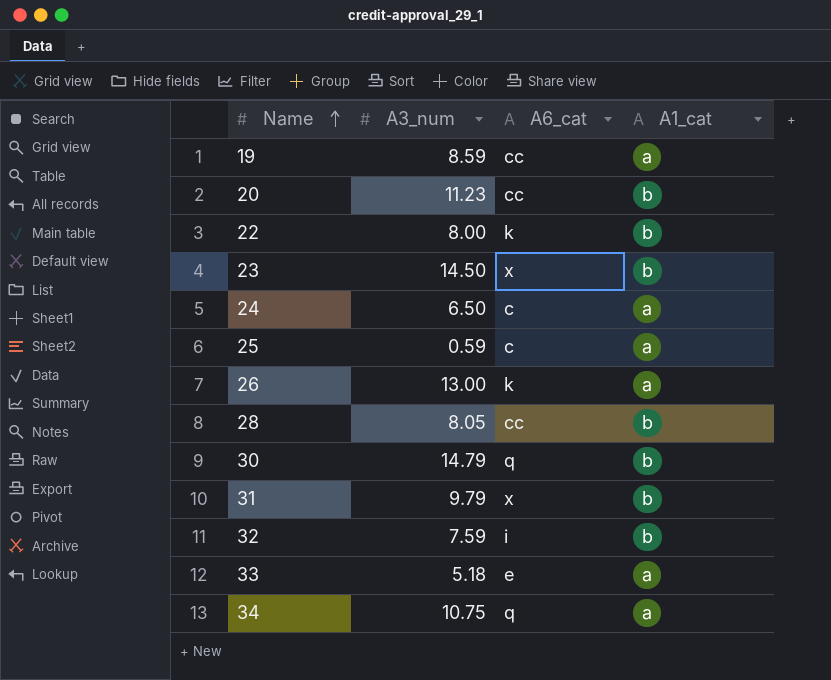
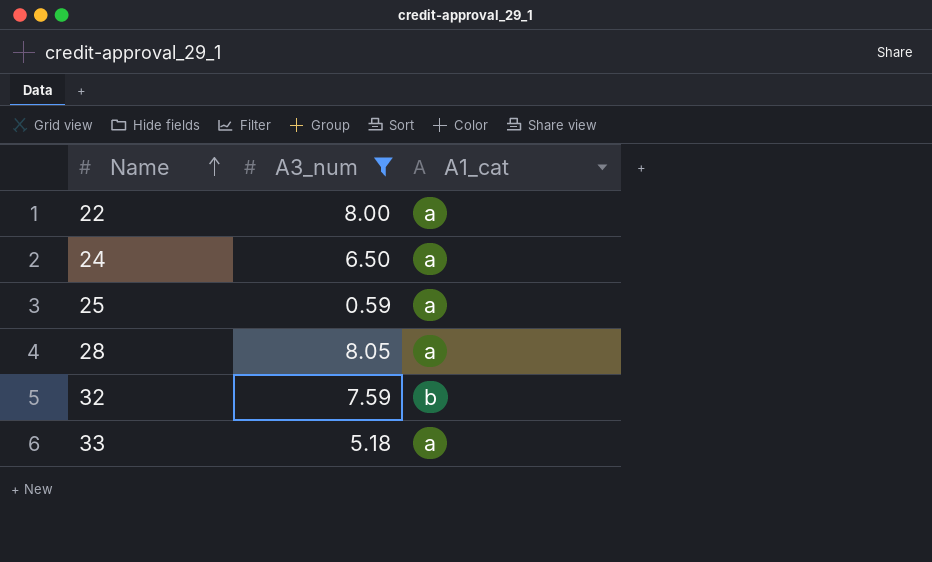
filter: none -> A3_num <= 8.05
column A6_cat | position: 3 -> none
22 | A1_cat: b -> a
28 | A1_cat: b -> a

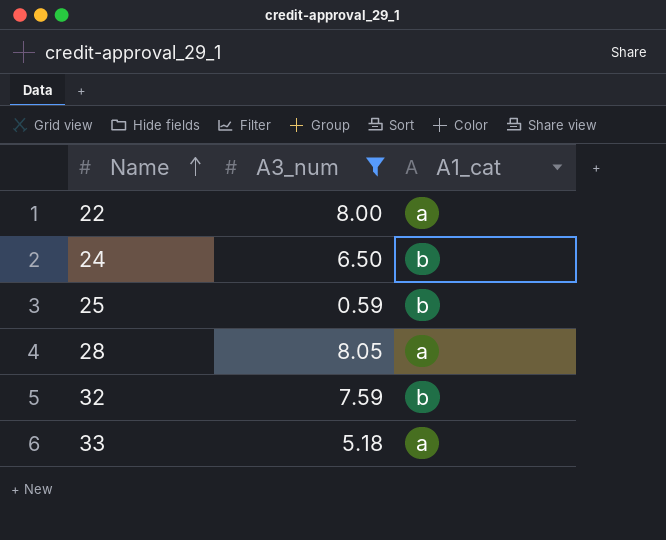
24 | A1_cat: a -> b
25 | A1_cat: a -> b

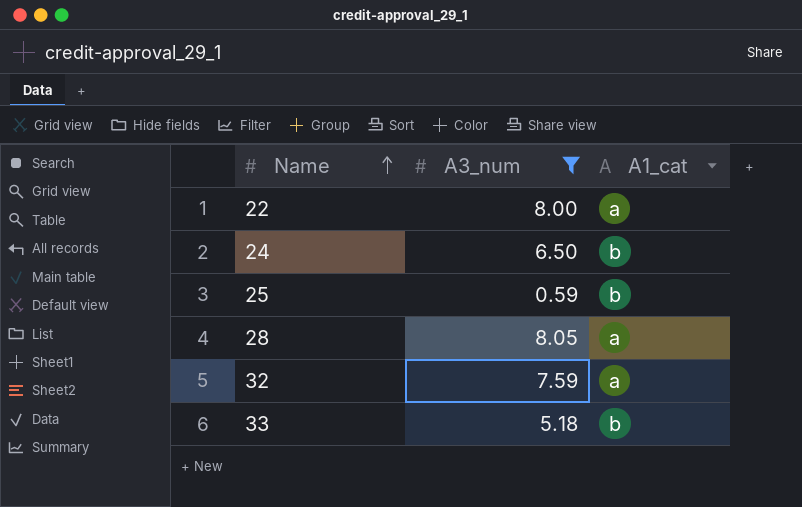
32 | A1_cat: b -> a
33 | A1_cat: a -> b

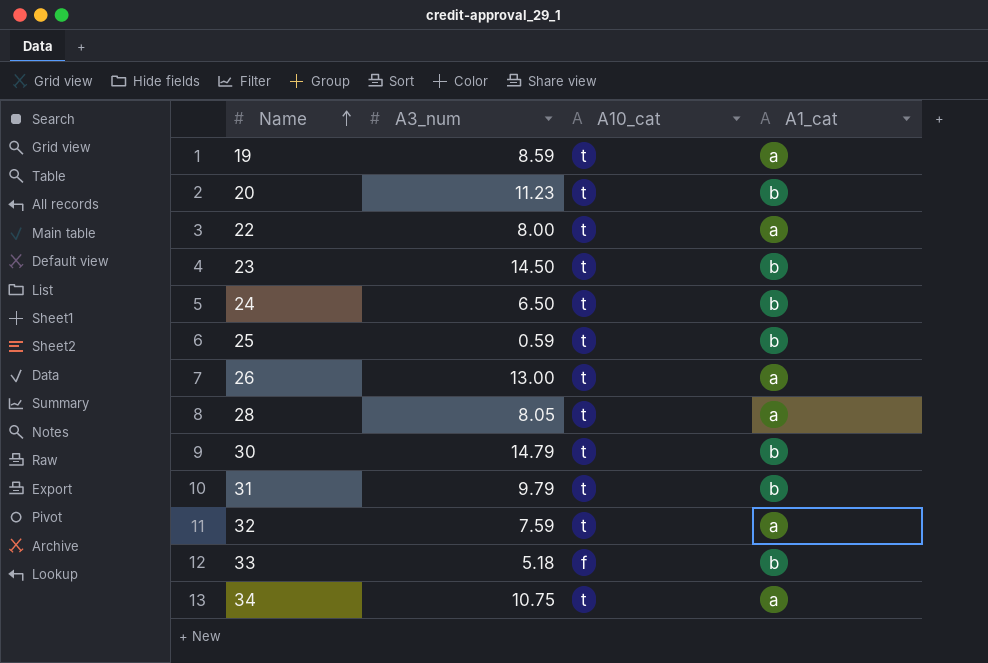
filter: A3_num <= 8.05 -> none
column A10_cat | position: none -> 3

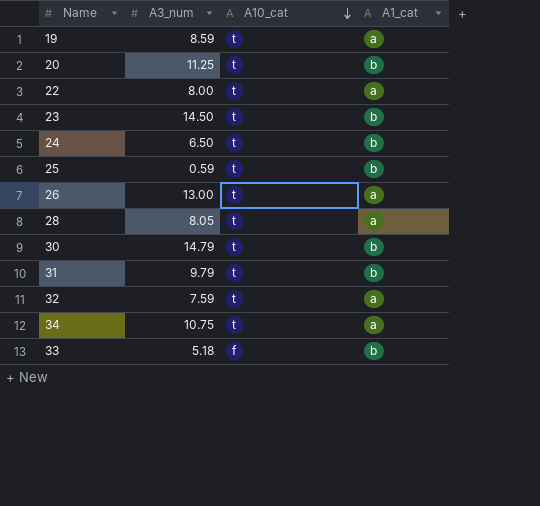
row order: Name ascending -> A10_cat descending
20 | A3_num: 11.23 -> 11.25

